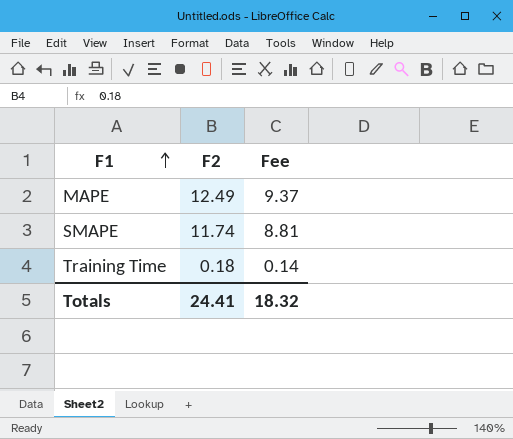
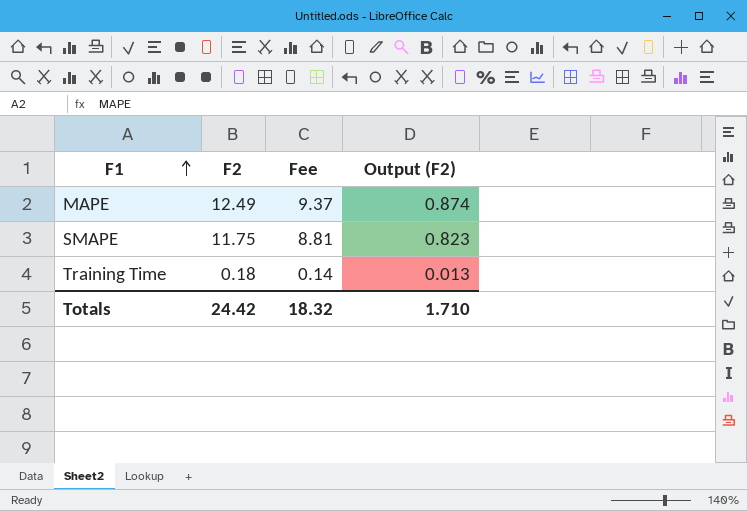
column Output (F2) | formula: none -> [F2] * 0.07
SMAPE | F2: 11.74 -> 11.75
Totals | F2: 24.41 -> 24.42

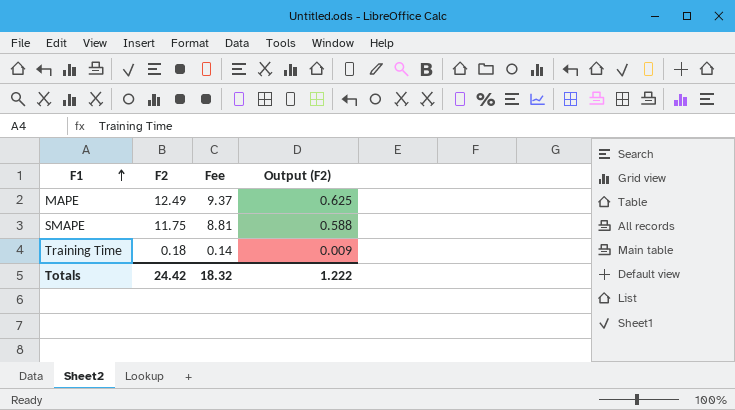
column Output (F2) | formula: [F2] * 0.07 -> [F2] * 0.05
Totals | Output (F2): 1.710 -> 1.222

